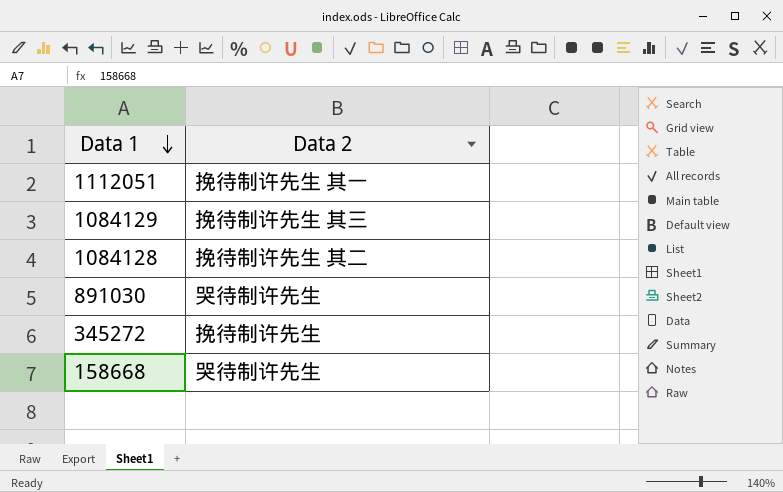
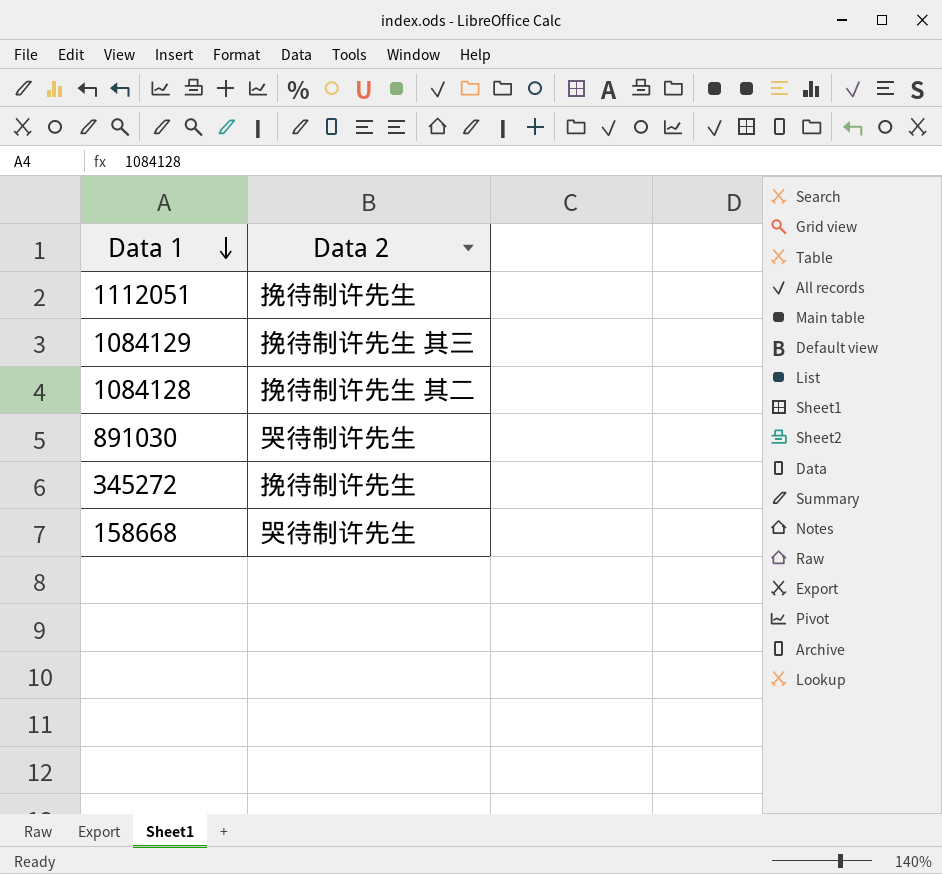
1112051 | Data 2: 挽待制许先生 其一 -> 挽待制许先生

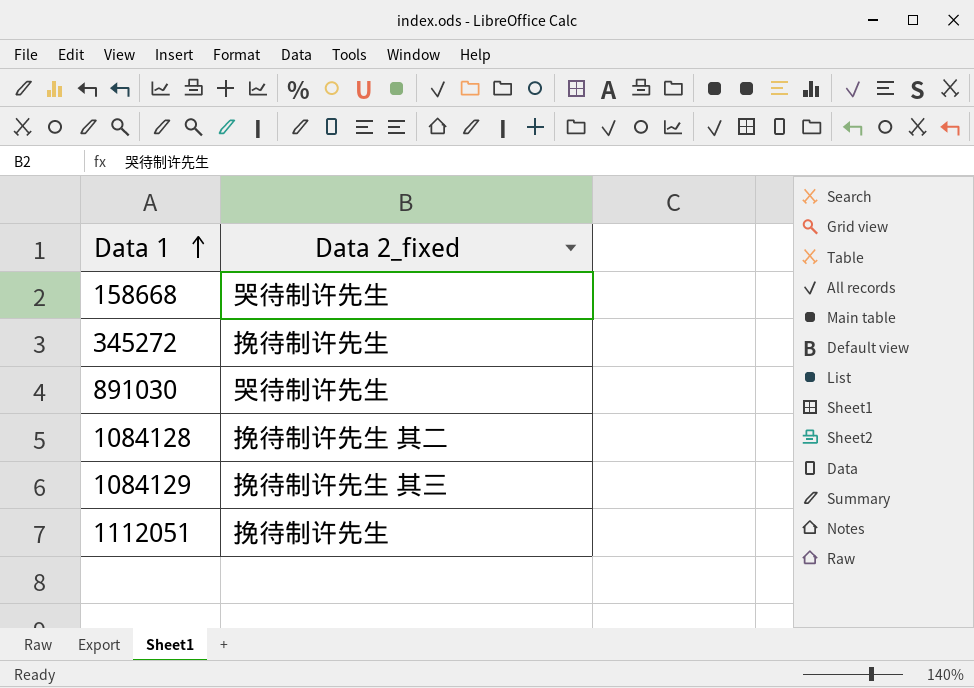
row order: Data 1 descending -> Data 1 ascending
column name: Data 2 -> Data 2_fixed

